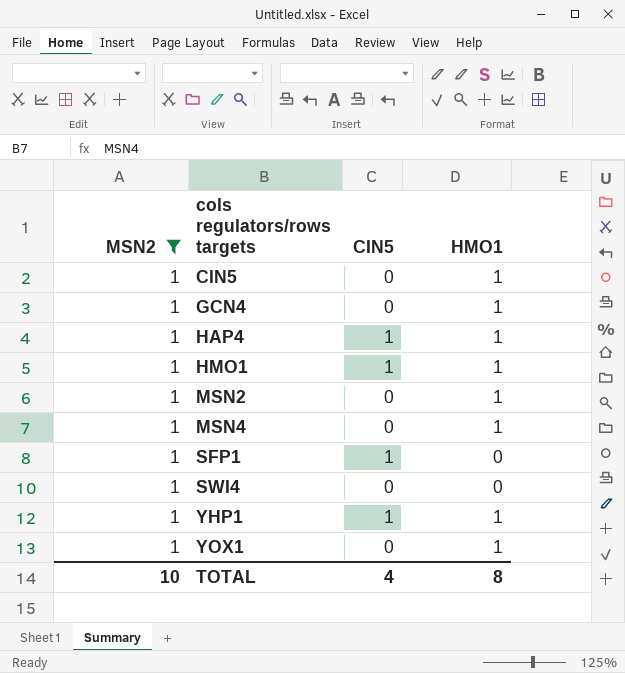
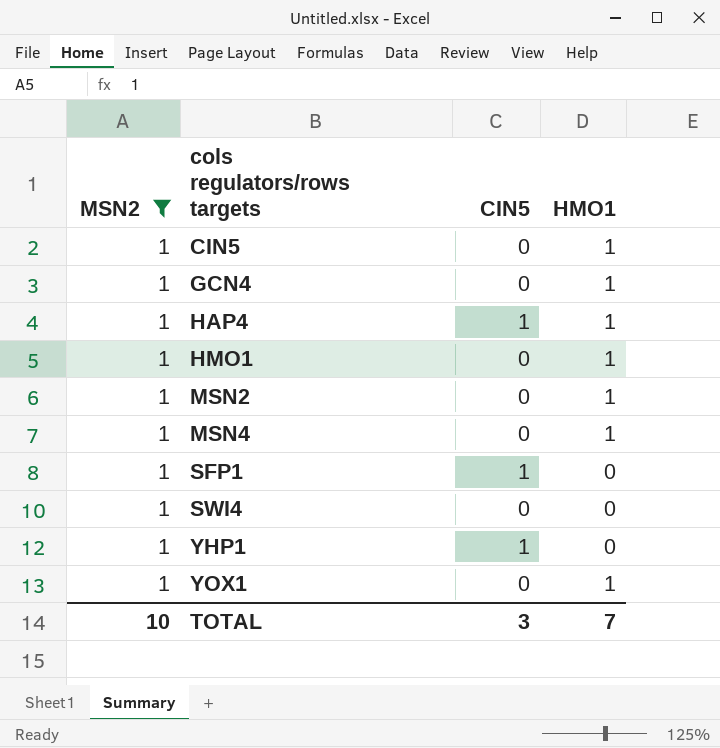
HMO1 | CIN5: 1 -> 0
YHP1 | HMO1: 1 -> 0
TOTAL | CIN5: 4 -> 3
TOTAL | HMO1: 8 -> 7

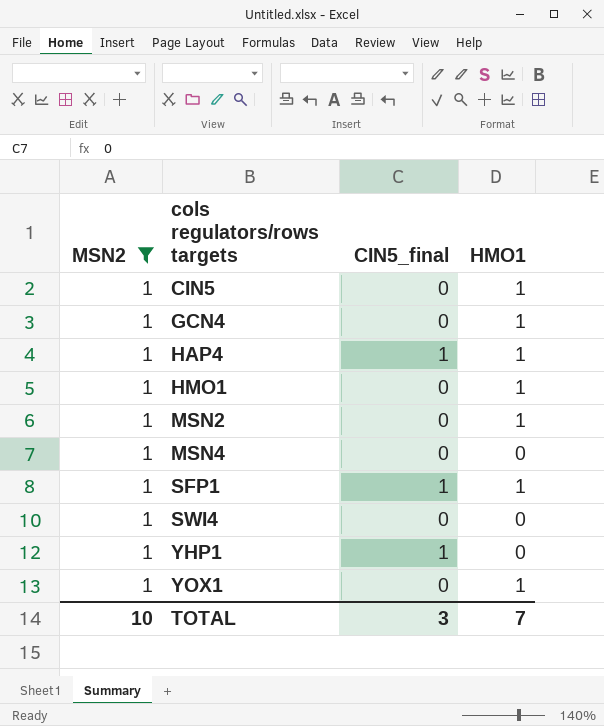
column name: CIN5 -> CIN5_final
MSN4 | HMO1: 1 -> 0
SFP1 | HMO1: 0 -> 1

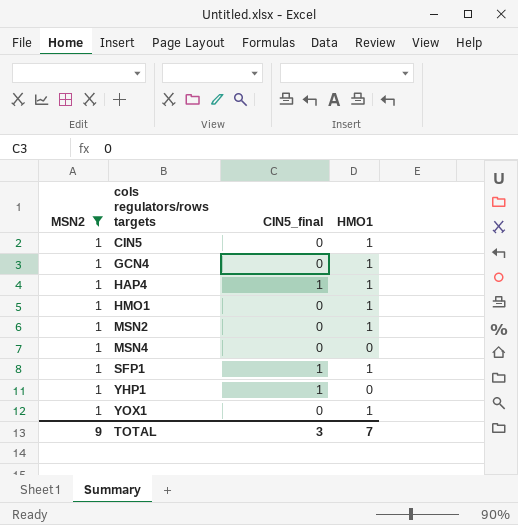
row SWI4: 1 | 0 | 0 -> none
TOTAL | MSN2: 10 -> 9

